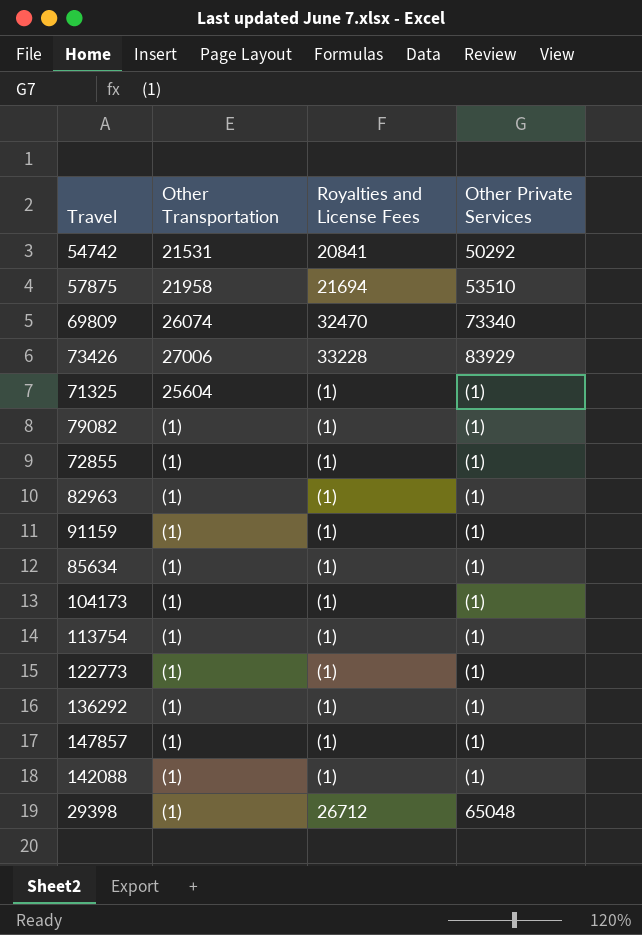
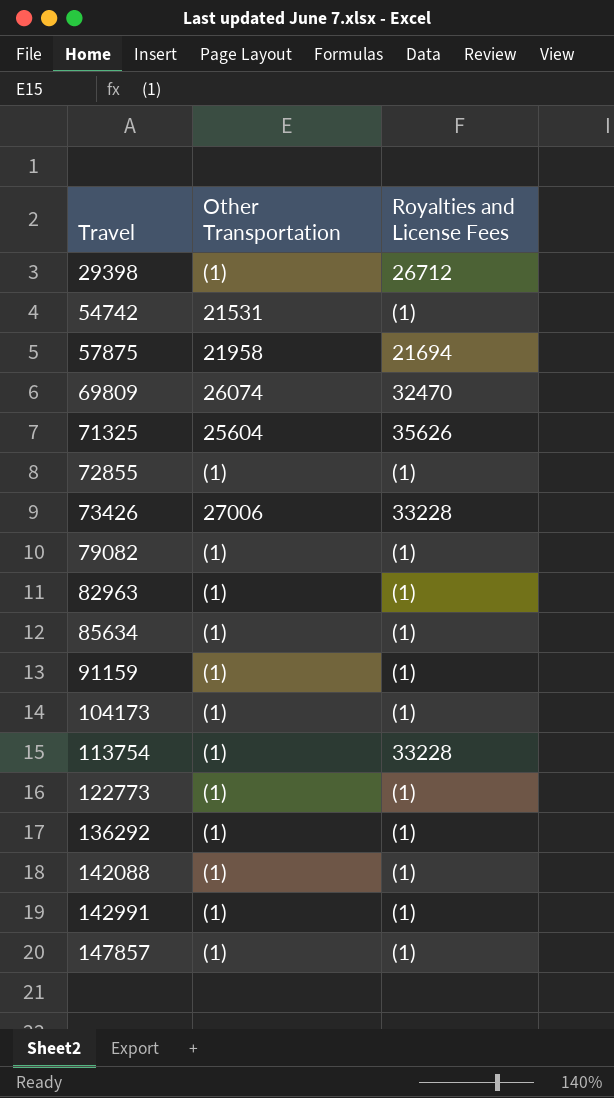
row order: none -> Travel ascending
column Other Private Services | position: 4 -> none
54742 | Royalties and License Fees: 20841 -> (1)
71325 | Royalties and License Fees: (1) -> 35626
113754 | Royalties and License Fees: (1) -> 33228
row 142991: none -> (1) | (1)

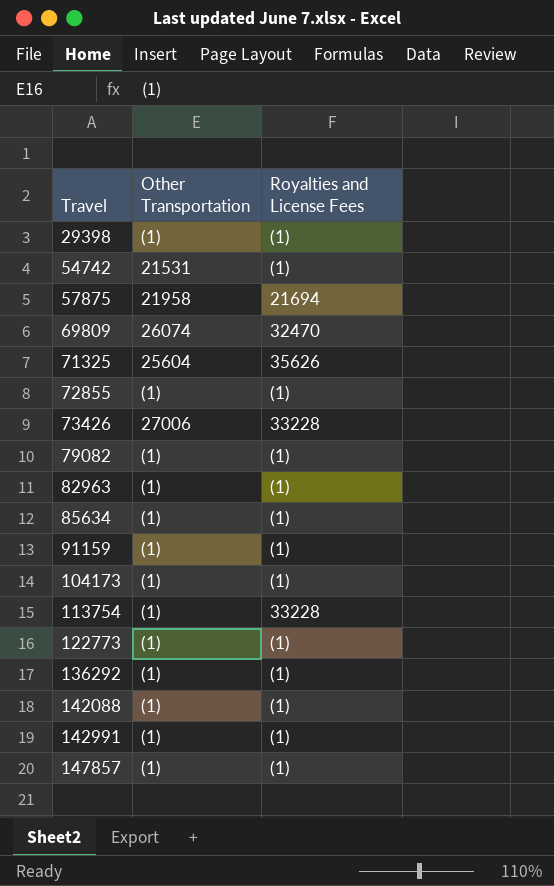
29398 | Royalties and License Fees: 26712 -> (1)

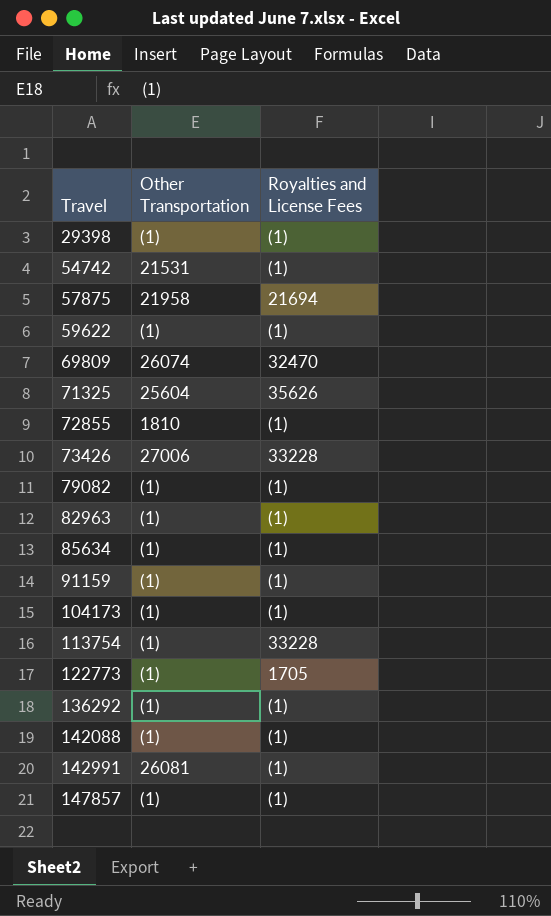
row 59622: none -> (1) | (1)
72855 | Other Transportation: (1) -> 1810
122773 | Royalties and License Fees: (1) -> 1705
142991 | Other Transportation: (1) -> 26081

